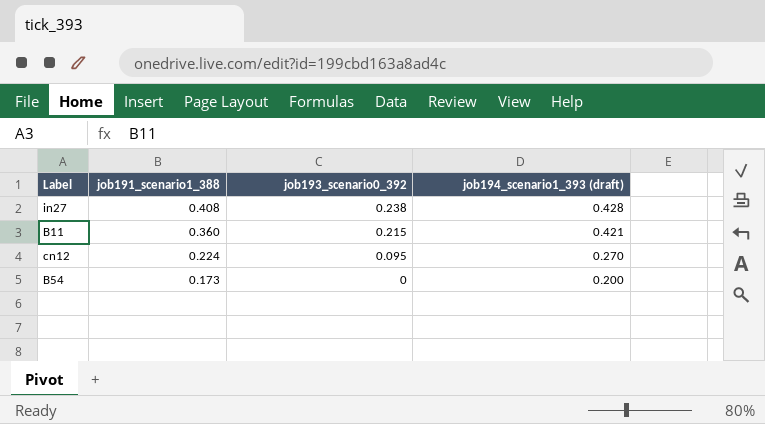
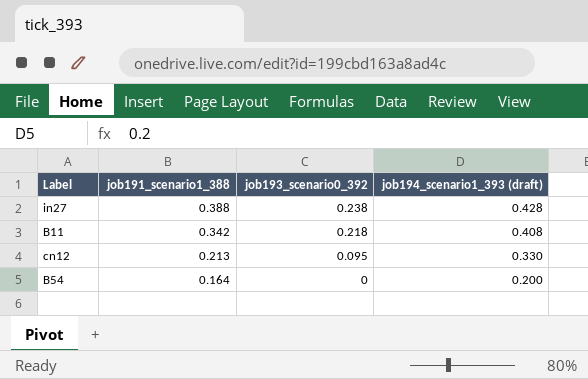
in27 | job191_scenario1_388: 0.408 -> 0.388
B11 | job191_scenario1_388: 0.360 -> 0.342
B11 | job193_scenario0_392: 0.215 -> 0.218
B11 | job194_scenario1_393 (draft): 0.421 -> 0.408
cn12 | job191_scenario1_388: 0.224 -> 0.213
cn12 | job194_scenario1_393 (draft): 0.270 -> 0.330
B54 | job191_scenario1_388: 0.173 -> 0.164

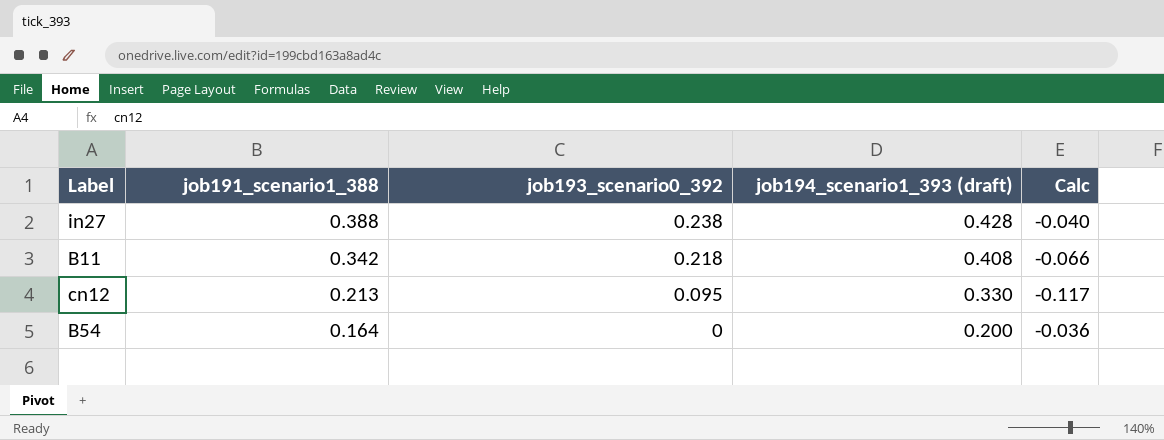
column Calc | formula: none -> [job191_scenario1_388] - [job194_scenario1_393 (draft)]

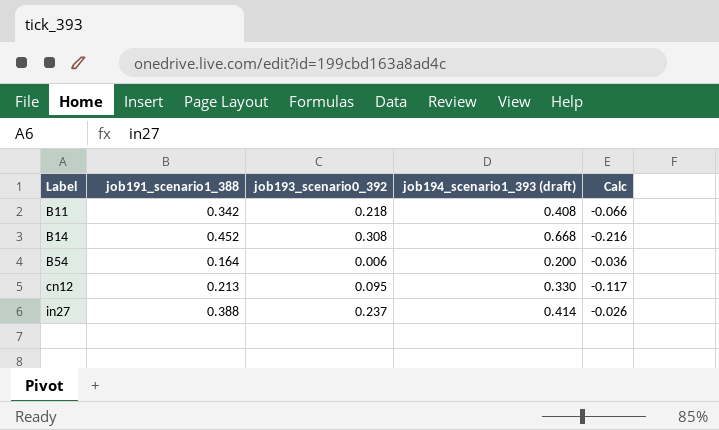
row order: job191_scenario1_388 descending -> Label ascending
row B14: none -> 0.452 | 0.308 | 0.668 | -0.216
B54 | job193_scenario0_392: 0 -> 0.006
in27 | job193_scenario0_392: 0.238 -> 0.237
in27 | job194_scenario1_393 (draft): 0.428 -> 0.414
in27 | Calc: -0.040 -> -0.026

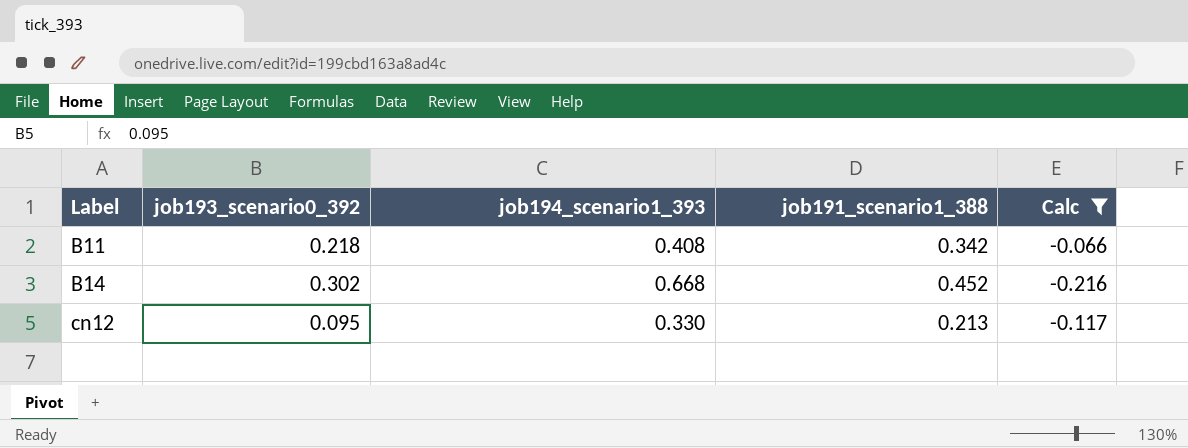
filter: none -> Calc <= -0.066
column name: job194_scenario1_393 (draft) -> job194_scenario1_393
column job191_scenario1_388 | position: 2 -> 4
B14 | job193_scenario0_392: 0.308 -> 0.302

